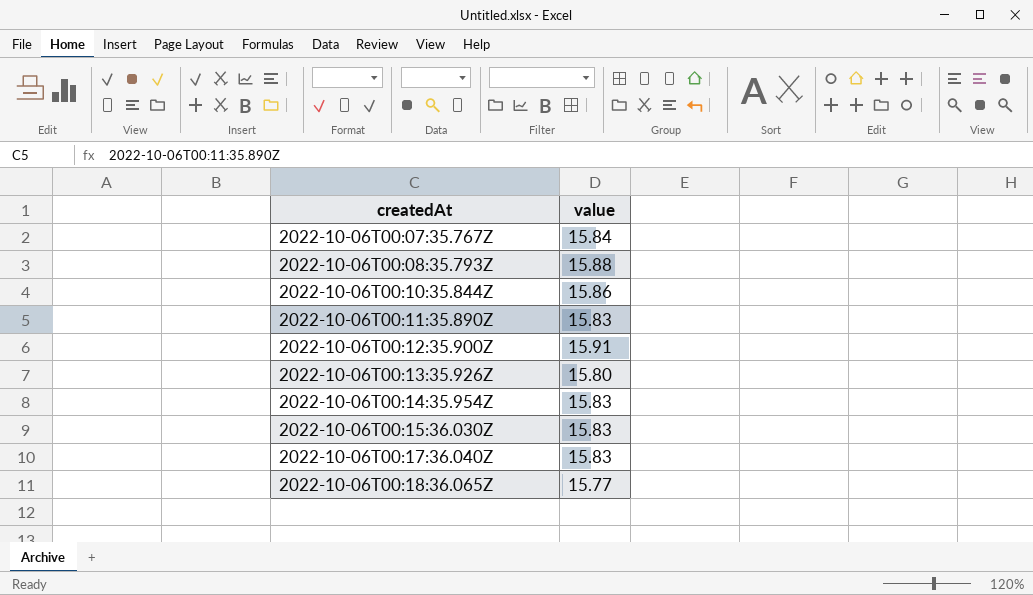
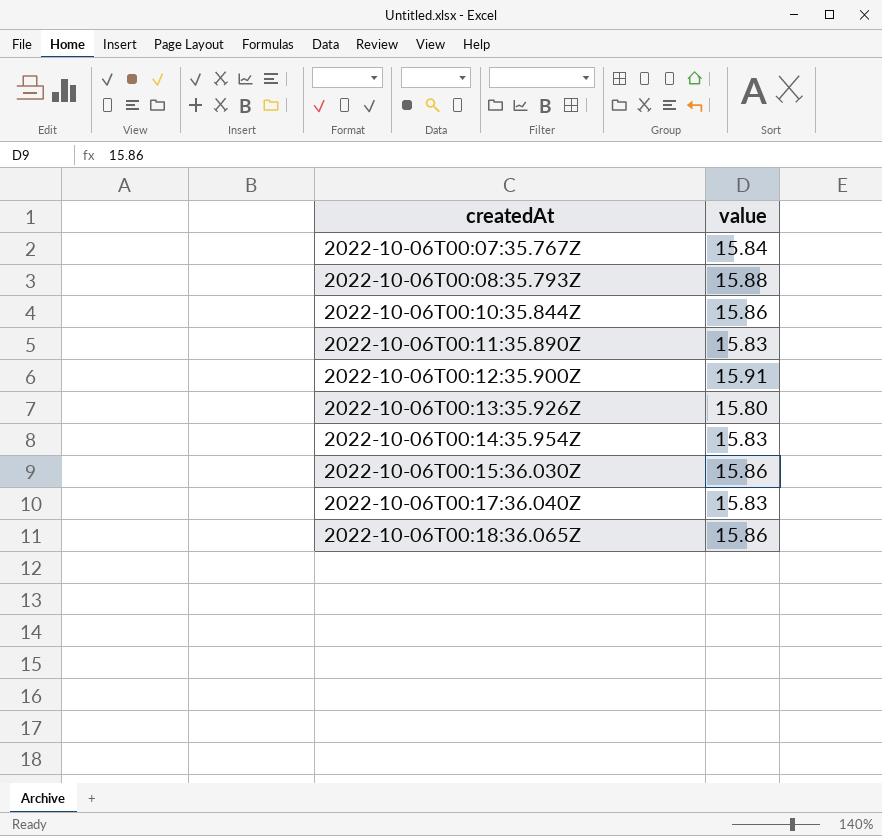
2022-10-06T00:15:36.030Z | value: 15.83 -> 15.86
2022-10-06T00:18:36.065Z | value: 15.77 -> 15.86

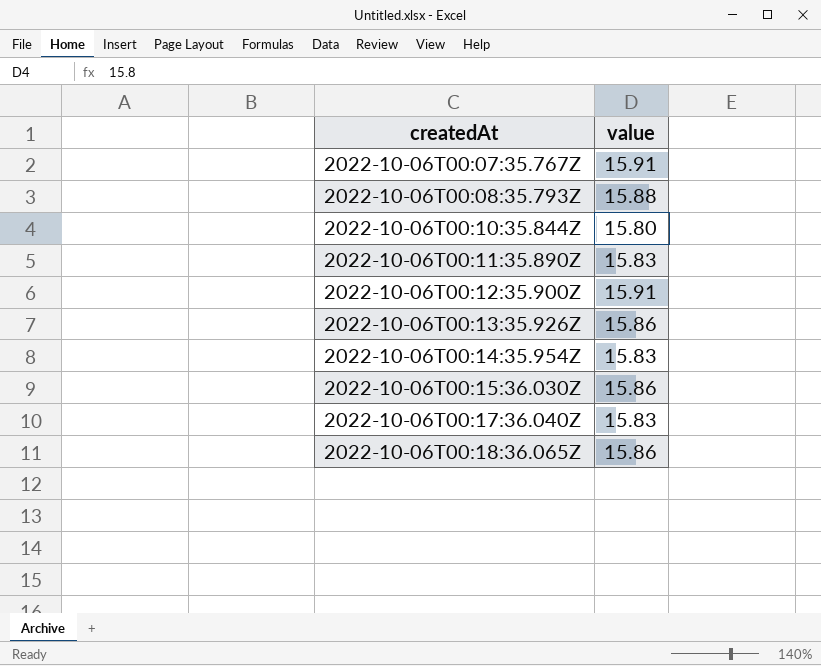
2022-10-06T00:07:35.767Z | value: 15.84 -> 15.91
2022-10-06T00:10:35.844Z | value: 15.86 -> 15.80
2022-10-06T00:13:35.926Z | value: 15.80 -> 15.86

